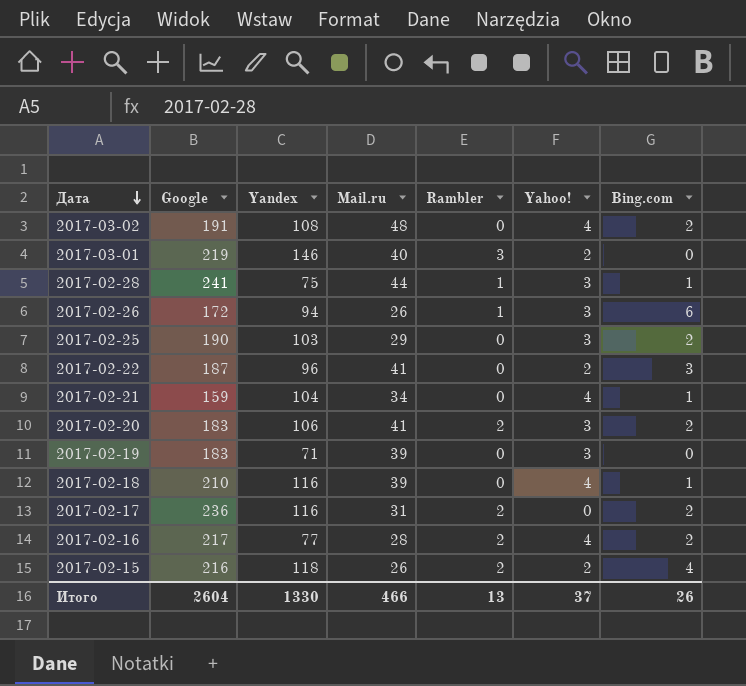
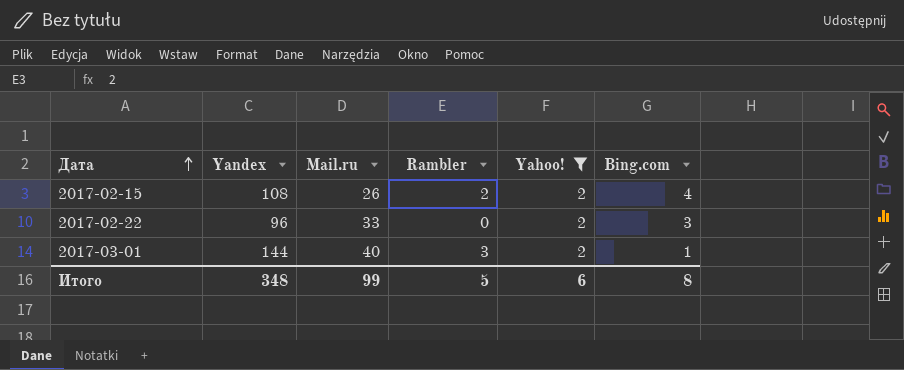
filter: none -> Yahoo! = 2
row order: Дата descending -> Дата ascending
column Google | position: 2 -> none
2017-02-15 | Yandex: 118 -> 108
2017-02-22 | Mail.ru: 41 -> 33
2017-03-01 | Yandex: 146 -> 144
2017-03-01 | Bing.com: 0 -> 1
Итого | Yandex: 1330 -> 348
Итого | Mail.ru: 466 -> 99
Итого | Rambler: 13 -> 5
Итого | Yahoo!: 37 -> 6
Итого | Bing.com: 26 -> 8

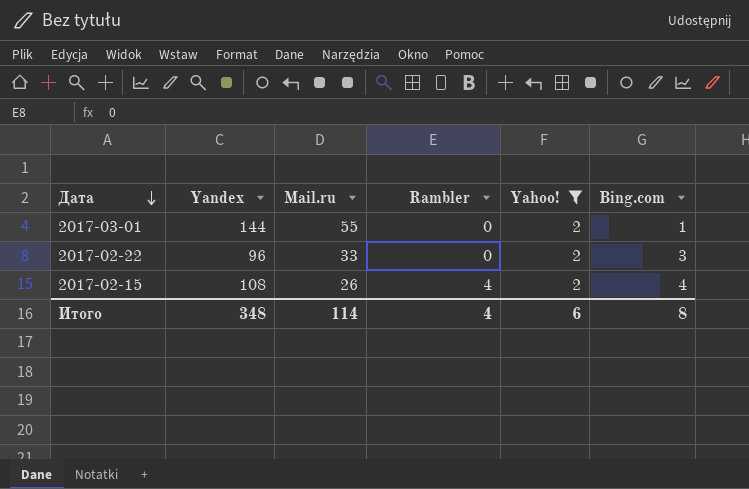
row order: Дата ascending -> Дата descending
2017-03-01 | Mail.ru: 40 -> 55
2017-03-01 | Rambler: 3 -> 0
2017-02-15 | Rambler: 2 -> 4
Итого | Mail.ru: 99 -> 114
Итого | Rambler: 5 -> 4

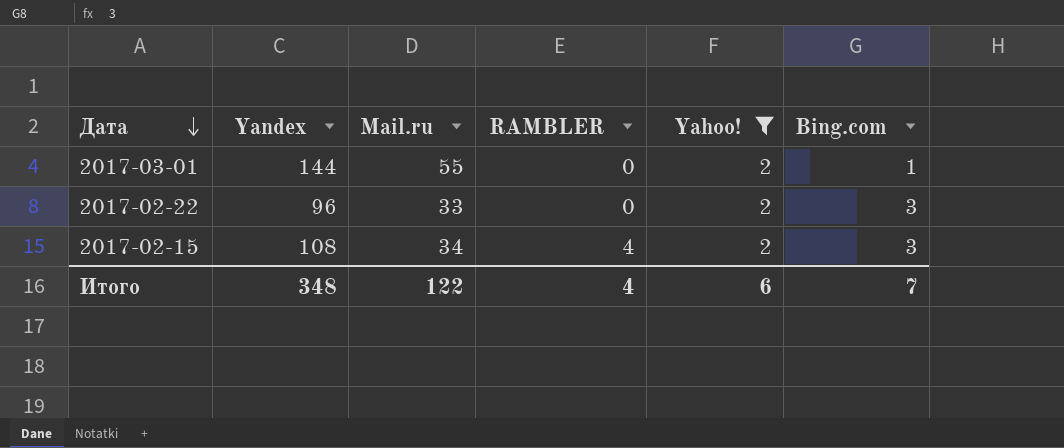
column name: Rambler -> RAMBLER
2017-02-15 | Mail.ru: 26 -> 34
2017-02-15 | Bing.com: 4 -> 3
Итого | Mail.ru: 114 -> 122
Итого | Bing.com: 8 -> 7

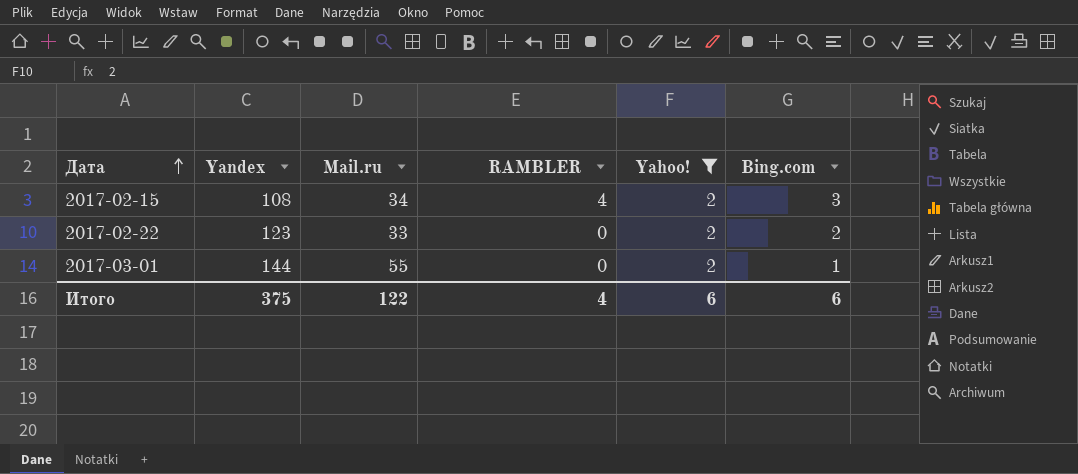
row order: Дата descending -> Дата ascending
2017-02-22 | Yandex: 96 -> 123
2017-02-22 | Bing.com: 3 -> 2
Итого | Yandex: 348 -> 375
Итого | Bing.com: 7 -> 6

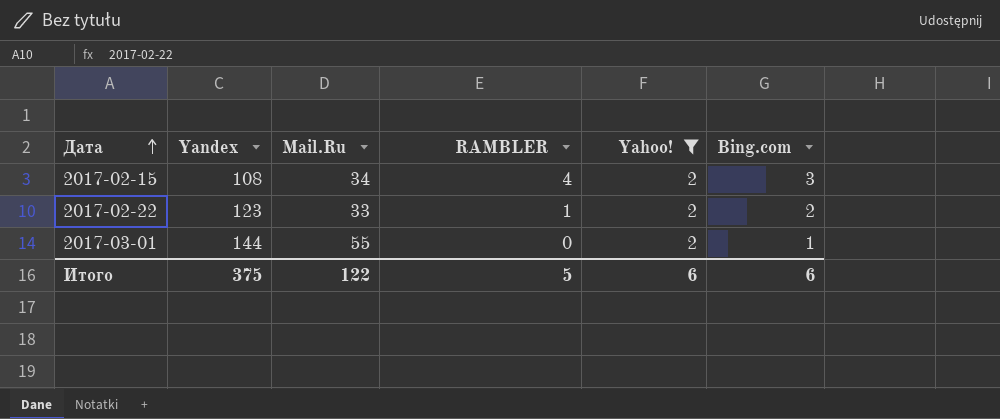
column name: Mail.ru -> Mail.Ru
2017-02-22 | RAMBLER: 0 -> 1
Итого | RAMBLER: 4 -> 5

